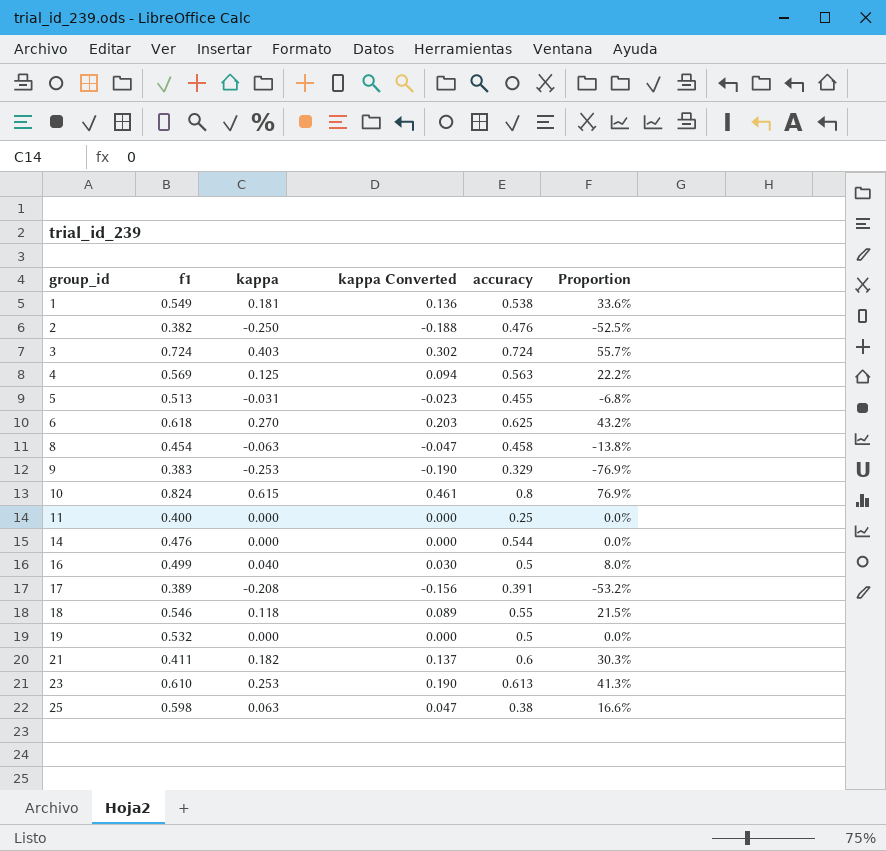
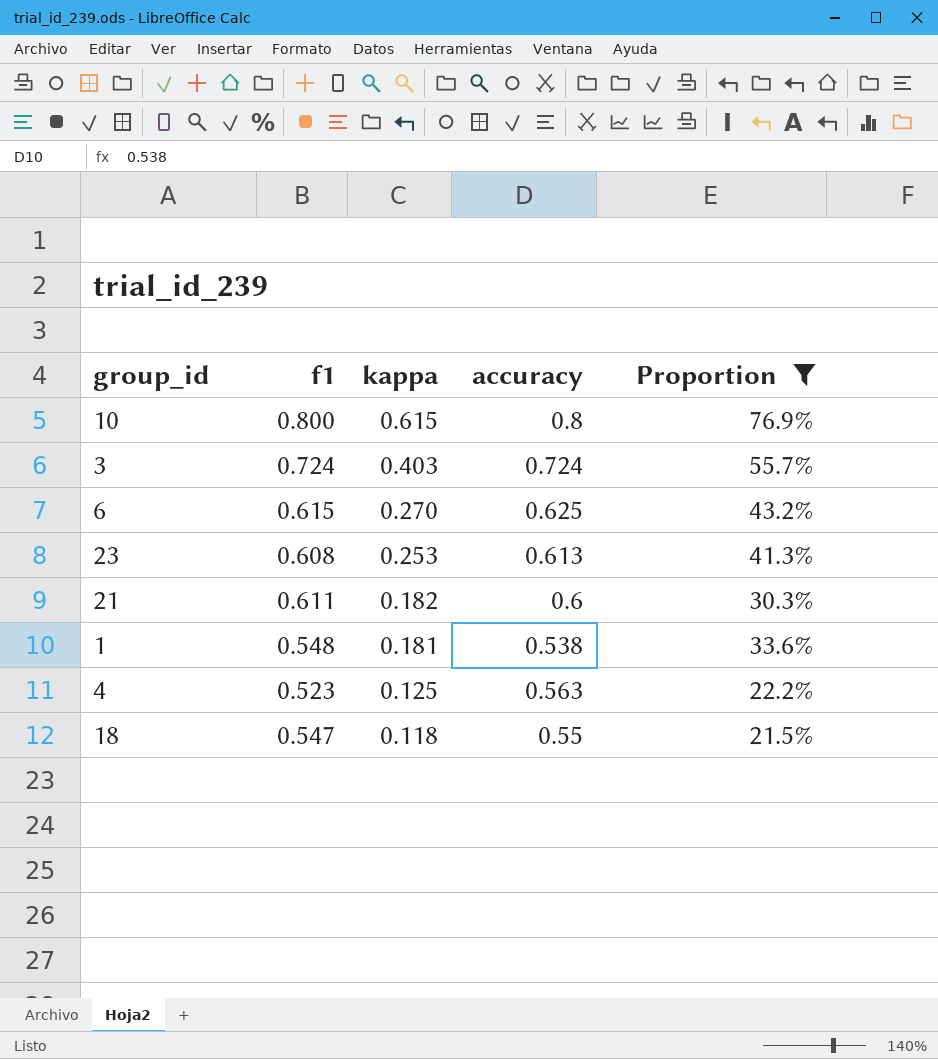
filter: none -> Proportion >= 21.5%
row order: group_id ascending -> kappa descending
column kappa Converted | formula: [kappa] * 0.75 -> none
10 | f1: 0.824 -> 0.800
6 | f1: 0.618 -> 0.615
23 | f1: 0.610 -> 0.608
21 | f1: 0.411 -> 0.611
1 | f1: 0.549 -> 0.548
4 | f1: 0.569 -> 0.523
18 | f1: 0.546 -> 0.547

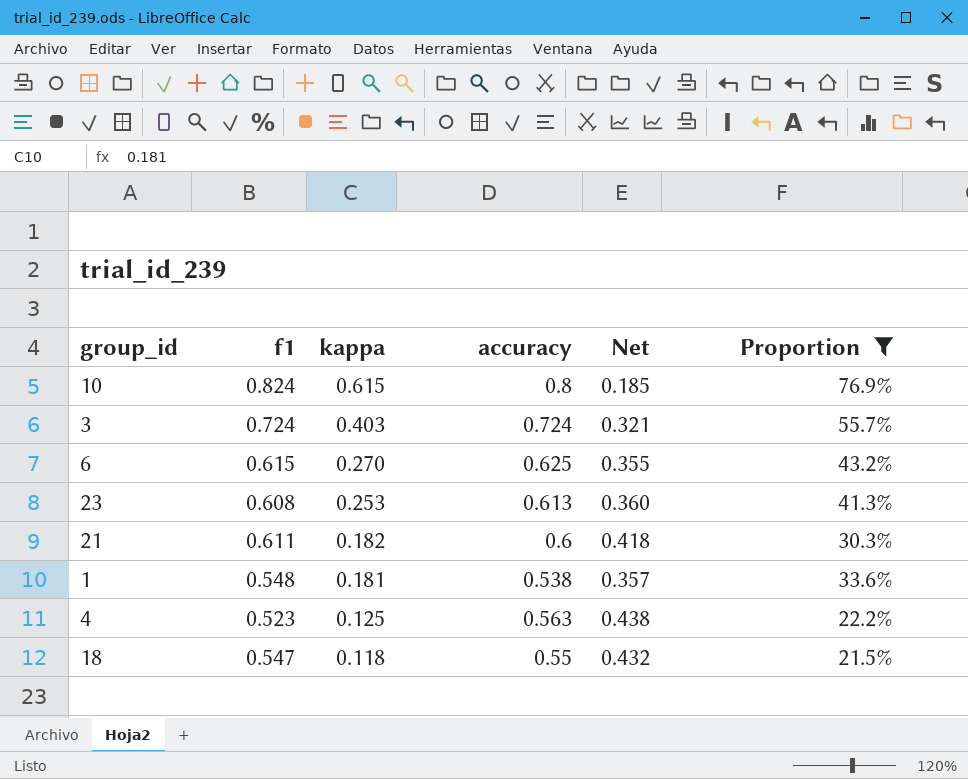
column Net | formula: none -> [accuracy] - [kappa]
10 | f1: 0.800 -> 0.824

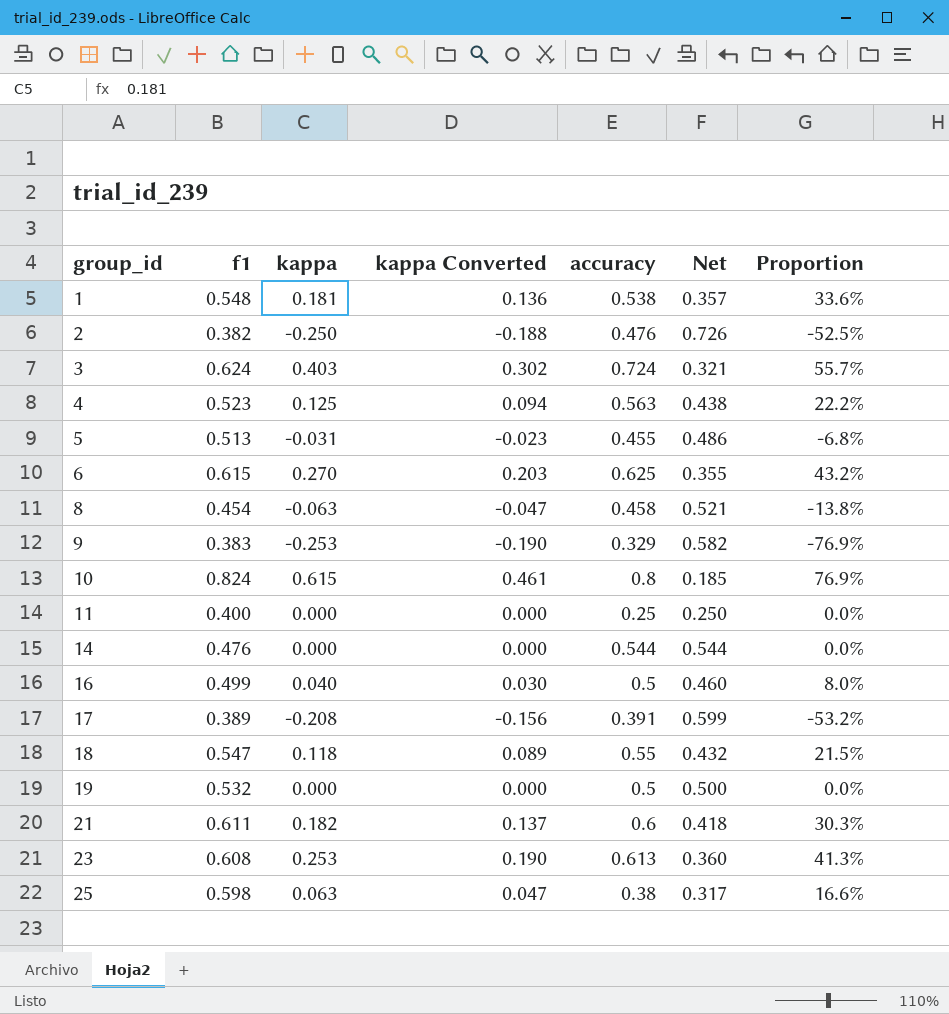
filter: Proportion >= 21.5% -> none
row order: kappa descending -> group_id ascending
column kappa Converted | formula: none -> [kappa] * 0.75
3 | f1: 0.724 -> 0.624

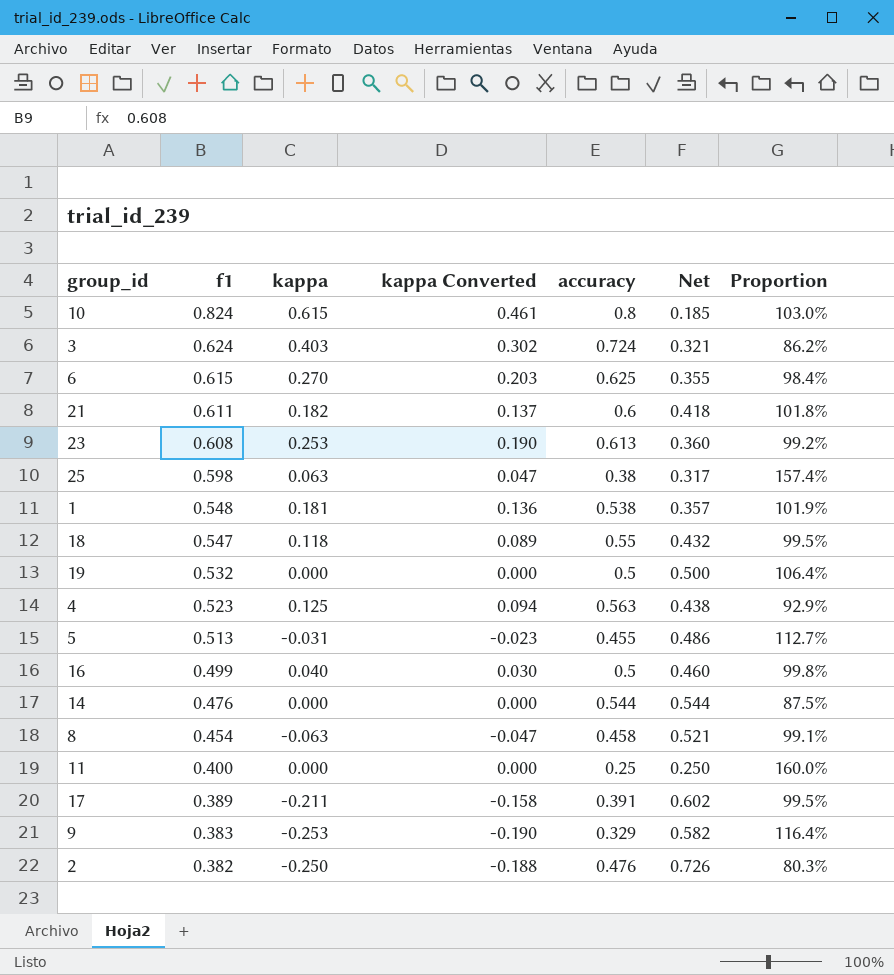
row order: group_id ascending -> f1 descending
column Proportion | formula: [kappa] / [accuracy] -> [f1] / [accuracy]
17 | kappa: -0.208 -> -0.211
17 | kappa Converted: -0.156 -> -0.158
17 | Net: 0.599 -> 0.602

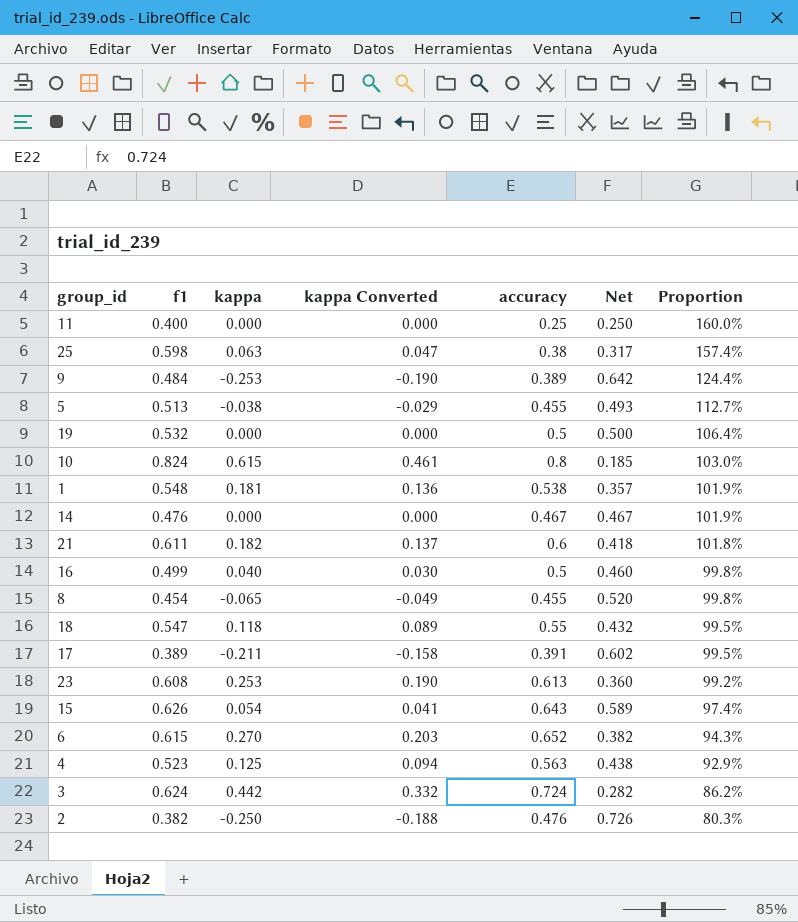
row order: f1 descending -> Proportion descending
9 | f1: 0.383 -> 0.484
9 | accuracy: 0.329 -> 0.389
9 | Net: 0.582 -> 0.642
9 | Proportion: 116.4% -> 124.4%
5 | kappa: -0.031 -> -0.038
5 | kappa Converted: -0.023 -> -0.029
5 | Net: 0.486 -> 0.493
14 | accuracy: 0.544 -> 0.467
14 | Net: 0.544 -> 0.467
14 | Proportion: 87.5% -> 101.9%
8 | kappa: -0.063 -> -0.065
8 | kappa Converted: -0.047 -> -0.049
8 | accuracy: 0.458 -> 0.455
8 | Net: 0.521 -> 0.520
8 | Proportion: 99.1% -> 99.8%
row 15: none -> 0.626 | 0.054 | 0.041 | 0.643 | 0.589 | 97.4%
6 | accuracy: 0.625 -> 0.652
6 | Net: 0.355 -> 0.382
6 | Proportion: 98.4% -> 94.3%
3 | kappa: 0.403 -> 0.442
3 | kappa Converted: 0.302 -> 0.332
3 | Net: 0.321 -> 0.282

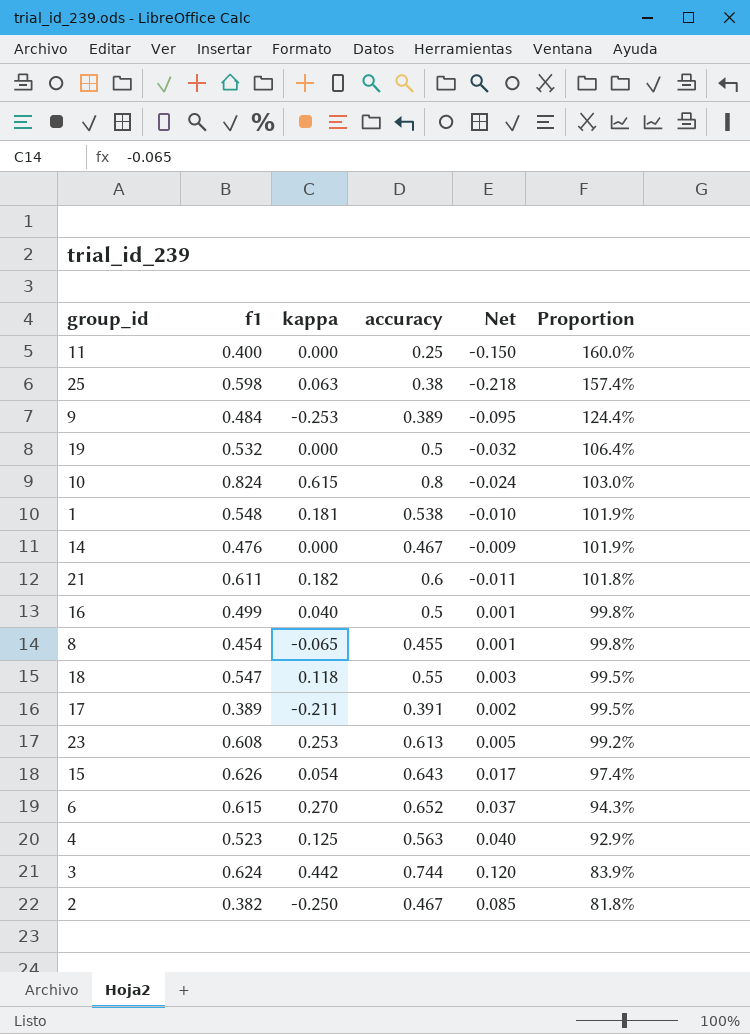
column kappa Converted | formula: [kappa] * 0.75 -> none
column Net | formula: [accuracy] - [kappa] -> [accuracy] - [f1]
row 5: 0.513 | -0.038 | -0.029 | 0.455 | 0.493 | 112.7% -> none
3 | accuracy: 0.724 -> 0.744
3 | Proportion: 86.2% -> 83.9%
2 | accuracy: 0.476 -> 0.467
2 | Proportion: 80.3% -> 81.8%

